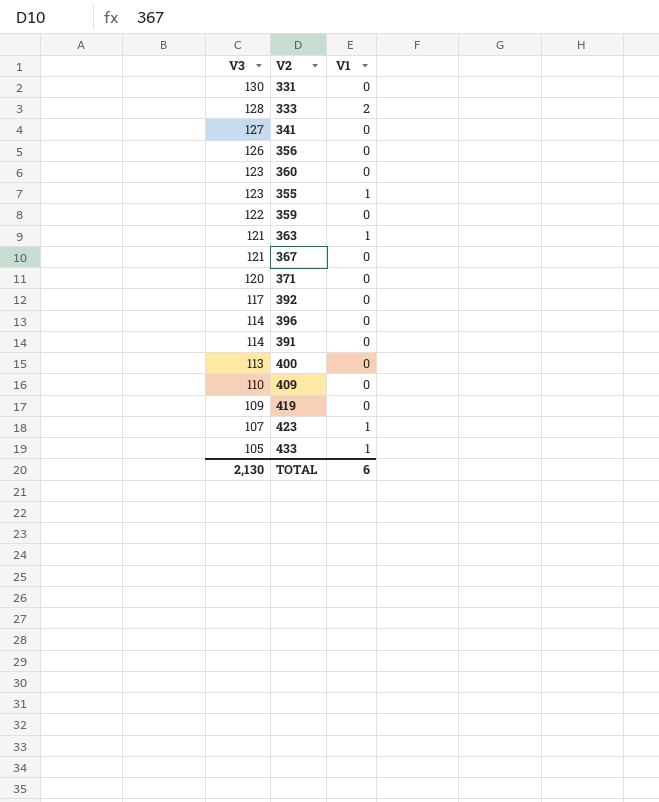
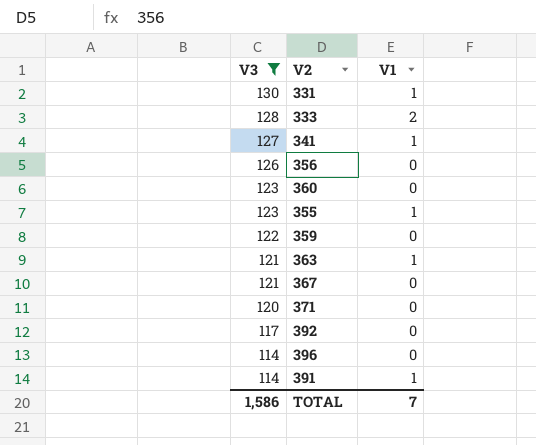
filter: none -> V3 >= 114
331 | V1: 0 -> 1
341 | V1: 0 -> 1
391 | V1: 0 -> 1
TOTAL | V3: 2,130 -> 1,586
TOTAL | V1: 6 -> 7

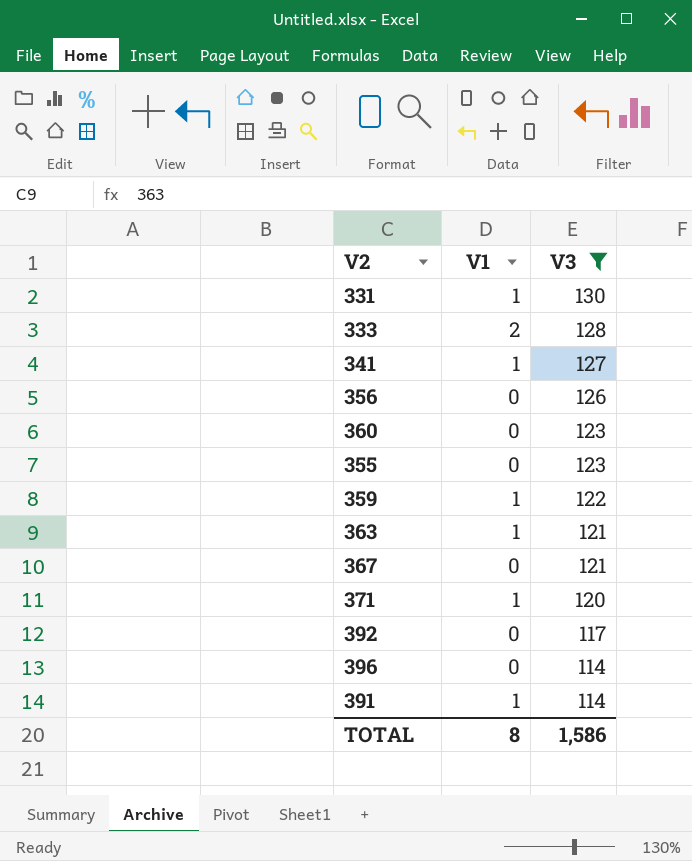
column V3 | position: 1 -> 3
355 | V1: 1 -> 0
359 | V1: 0 -> 1
371 | V1: 0 -> 1
TOTAL | V1: 7 -> 8

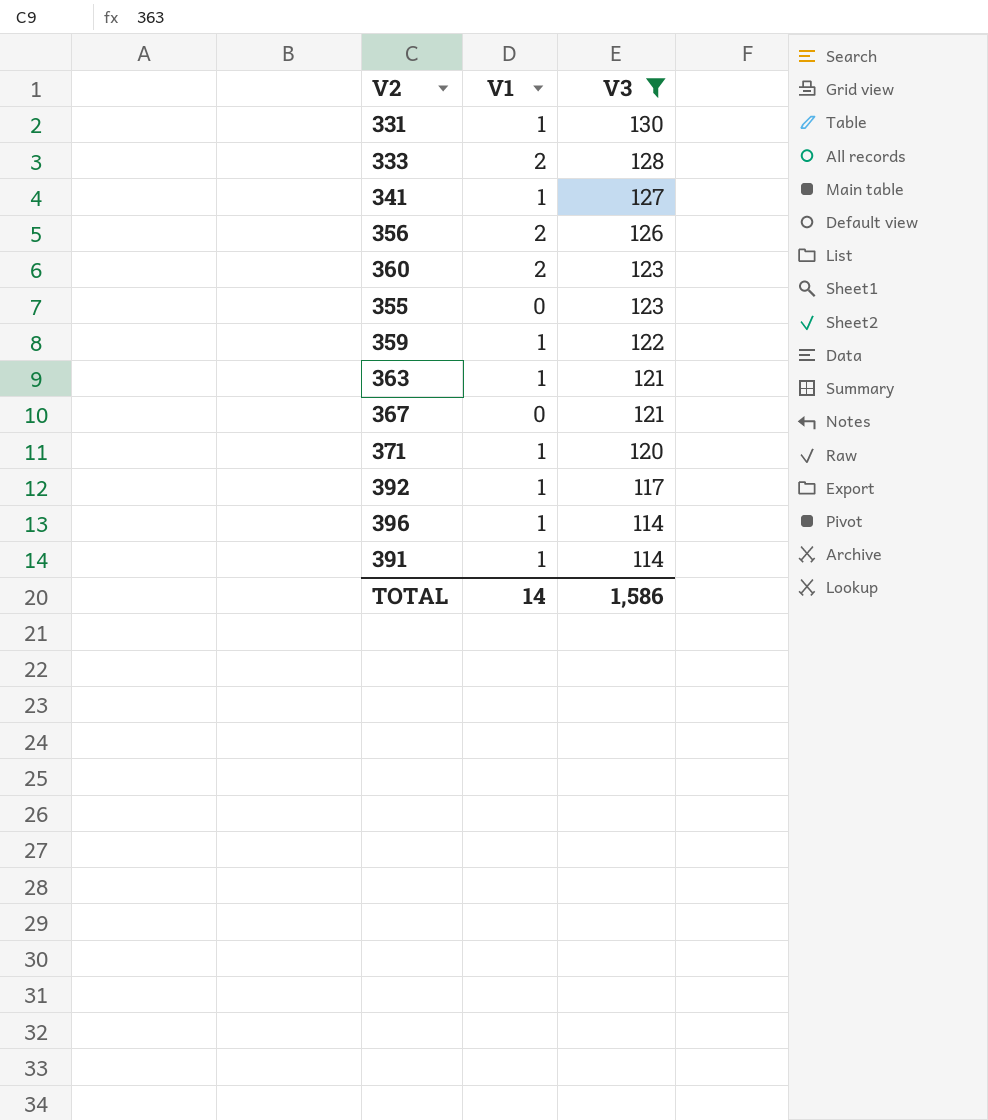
356 | V1: 0 -> 2
360 | V1: 0 -> 2
392 | V1: 0 -> 1
396 | V1: 0 -> 1
TOTAL | V1: 8 -> 14

